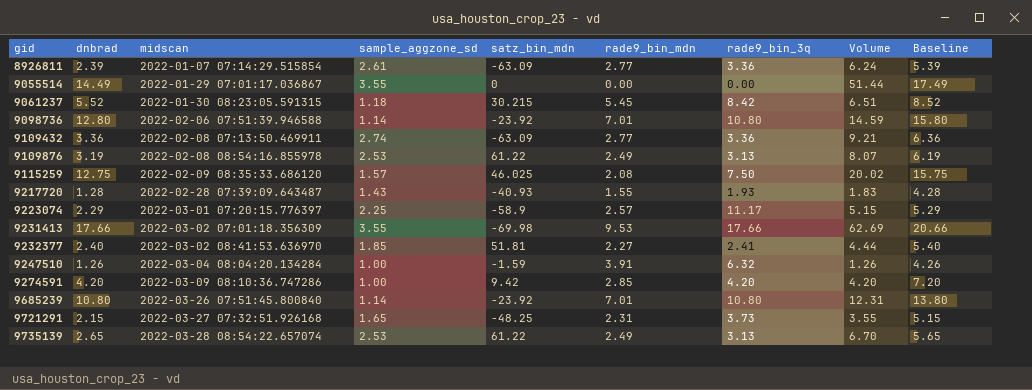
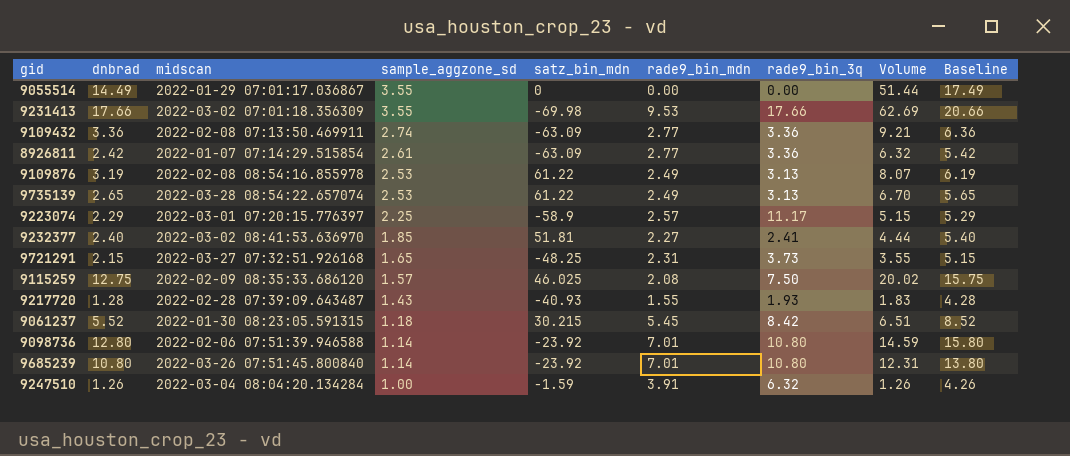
row order: gid ascending -> sample_aggzone_sd descending
row 9274591: 4.20 | 2022-03-09 08:10:36.747286 | 1.00 | 9.42 | 2.85 | 4.20 | 4.20 | 7.20 -> none
8926811 | dnbrad: 2.39 -> 2.42
8926811 | Volume: 6.24 -> 6.32
8926811 | Baseline: 5.39 -> 5.42

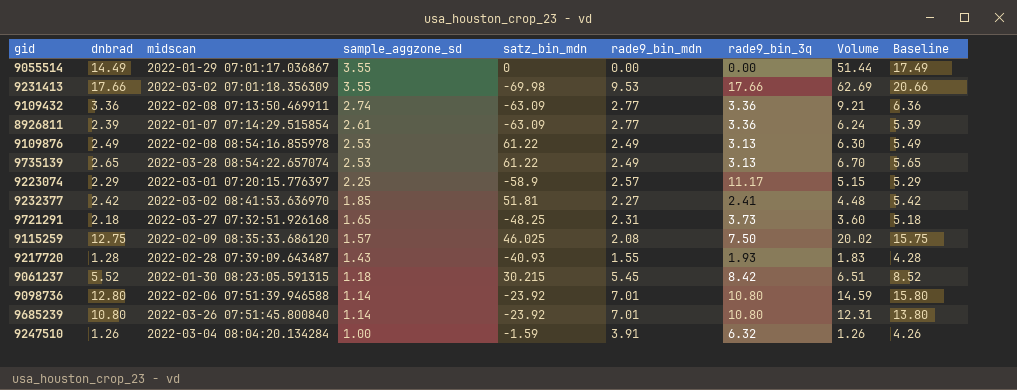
8926811 | dnbrad: 2.42 -> 2.39
8926811 | Volume: 6.32 -> 6.24
8926811 | Baseline: 5.42 -> 5.39
9109876 | dnbrad: 3.19 -> 2.49
9109876 | Volume: 8.07 -> 6.30
9109876 | Baseline: 6.19 -> 5.49
9232377 | dnbrad: 2.40 -> 2.42
9232377 | Volume: 4.44 -> 4.48
9232377 | Baseline: 5.40 -> 5.42
9721291 | dnbrad: 2.15 -> 2.18
9721291 | Volume: 3.55 -> 3.60
9721291 | Baseline: 5.15 -> 5.18

